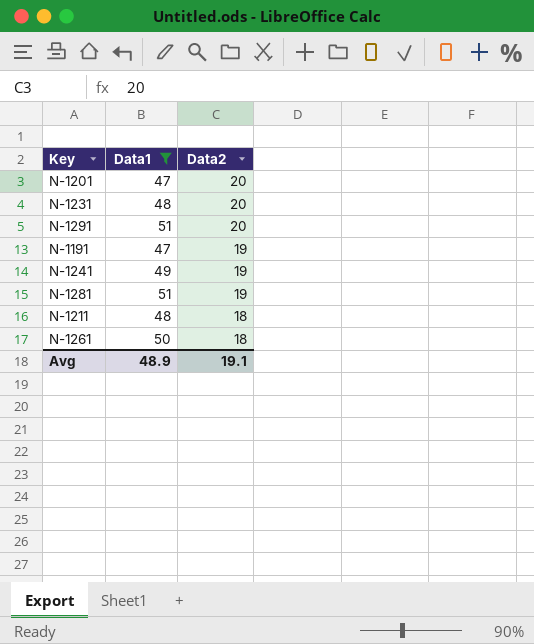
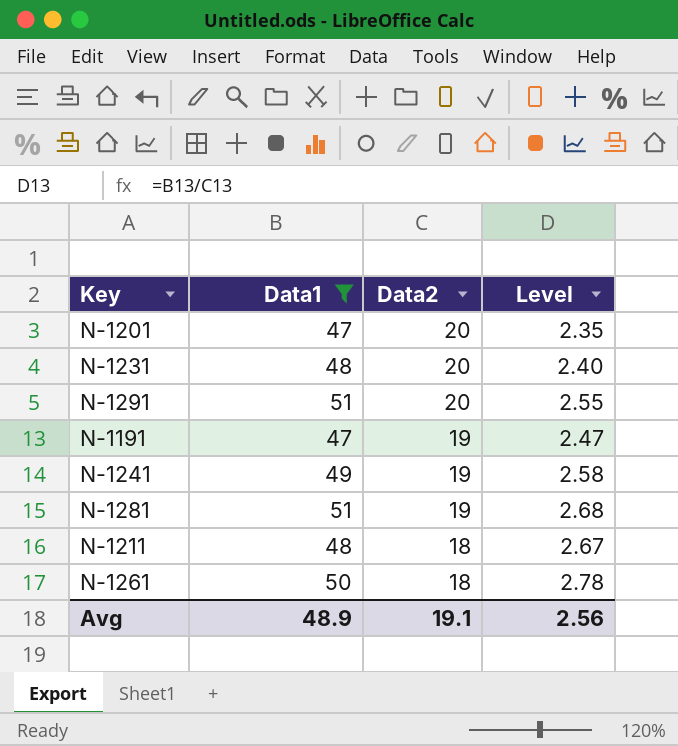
column Level | formula: none -> [Data1] / [Data2]

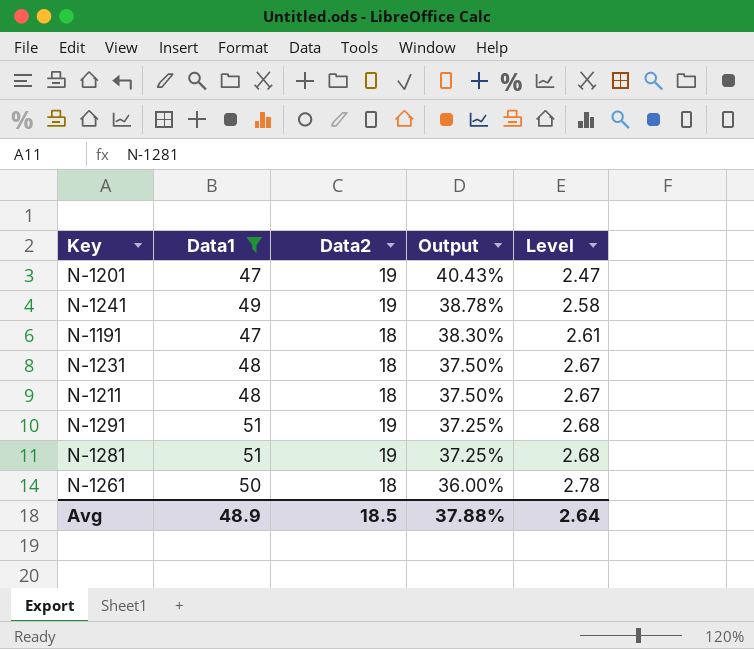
row order: Data2 descending -> Output descending
column Output | formula: none -> [Data2] / [Data1]
N-1201 | Data2: 20 -> 19
N-1201 | Level: 2.35 -> 2.47
N-1191 | Data2: 19 -> 18
N-1191 | Level: 2.47 -> 2.61
N-1231 | Data2: 20 -> 18
N-1231 | Level: 2.40 -> 2.67
N-1291 | Data2: 20 -> 19
N-1291 | Level: 2.55 -> 2.68
Avg | Data2: 19.1 -> 18.5
Avg | Level: 2.56 -> 2.64

